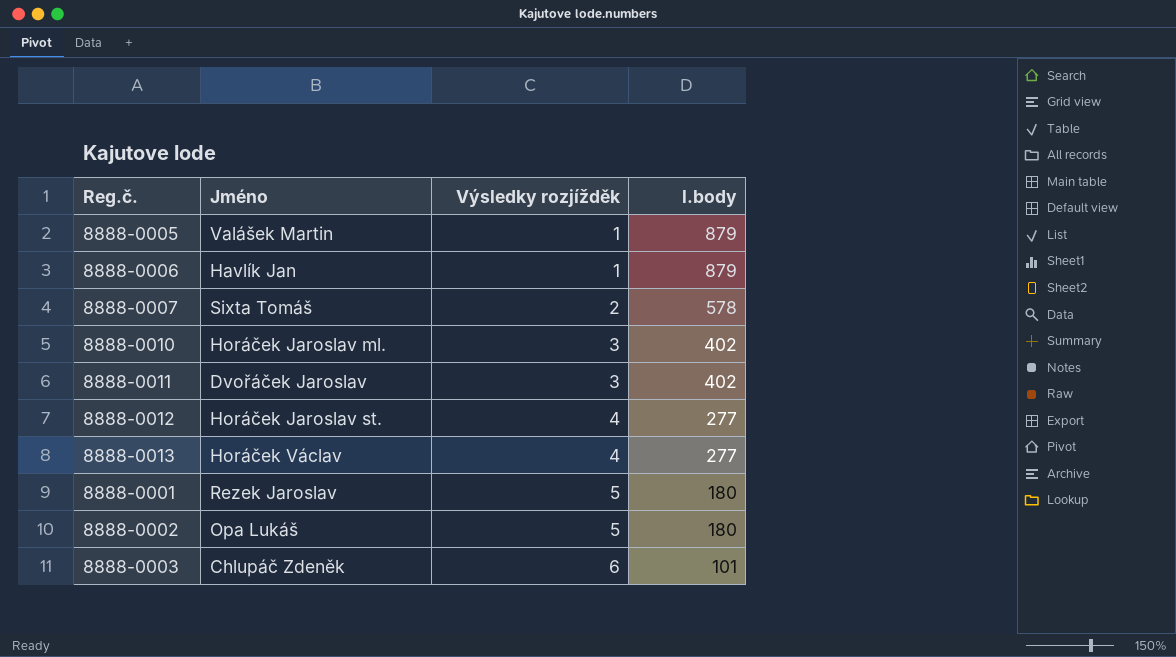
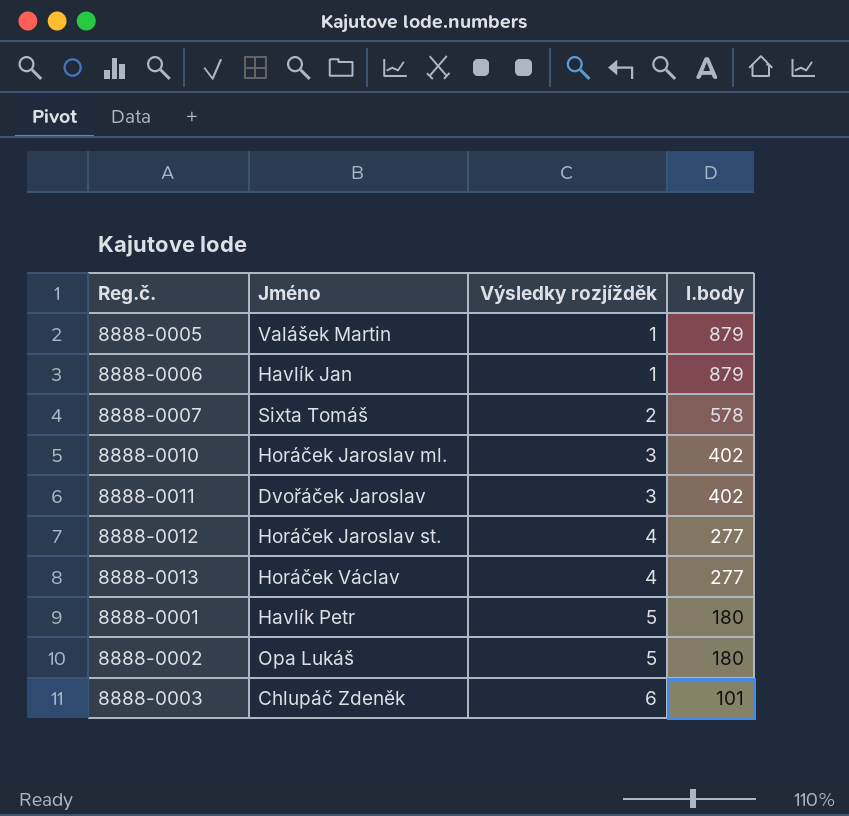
8888-0001 | Jméno: Rezek Jaroslav -> Havlík Petr

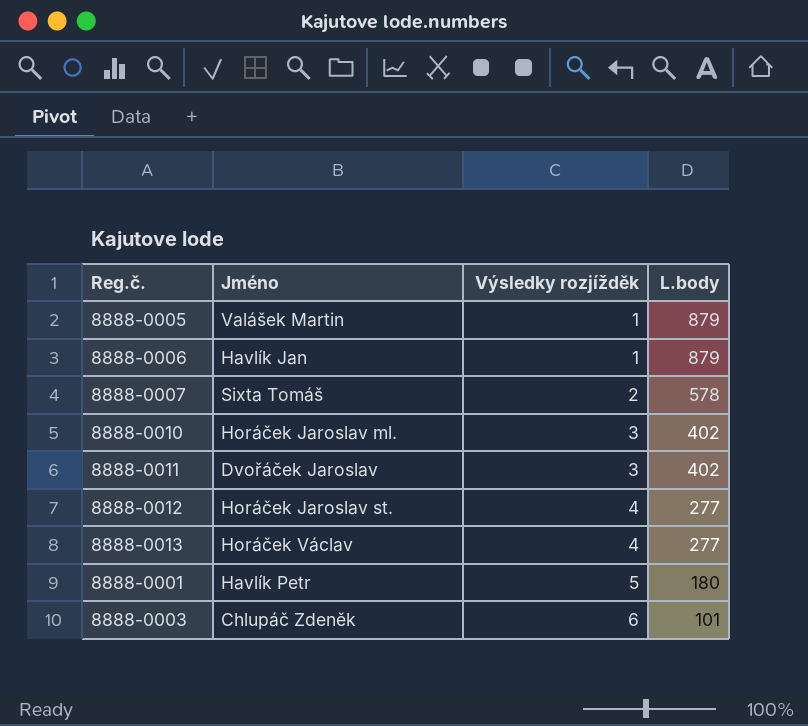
column name: l.body -> L.body
row 8888-0002: Opa Lukáš | 5 | 180 -> none

